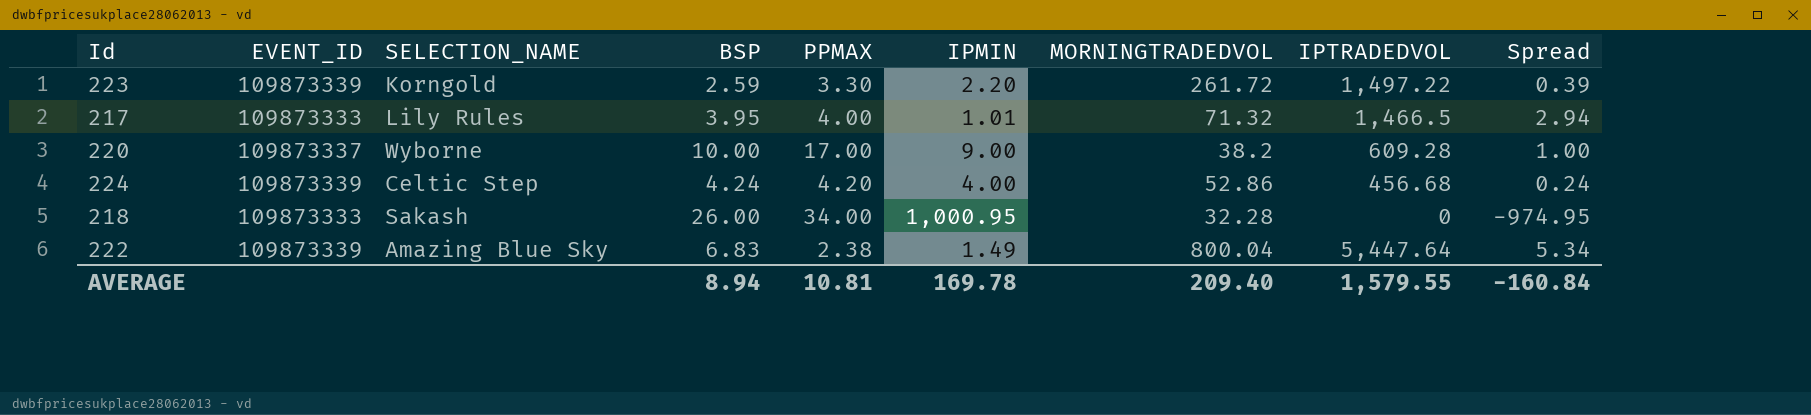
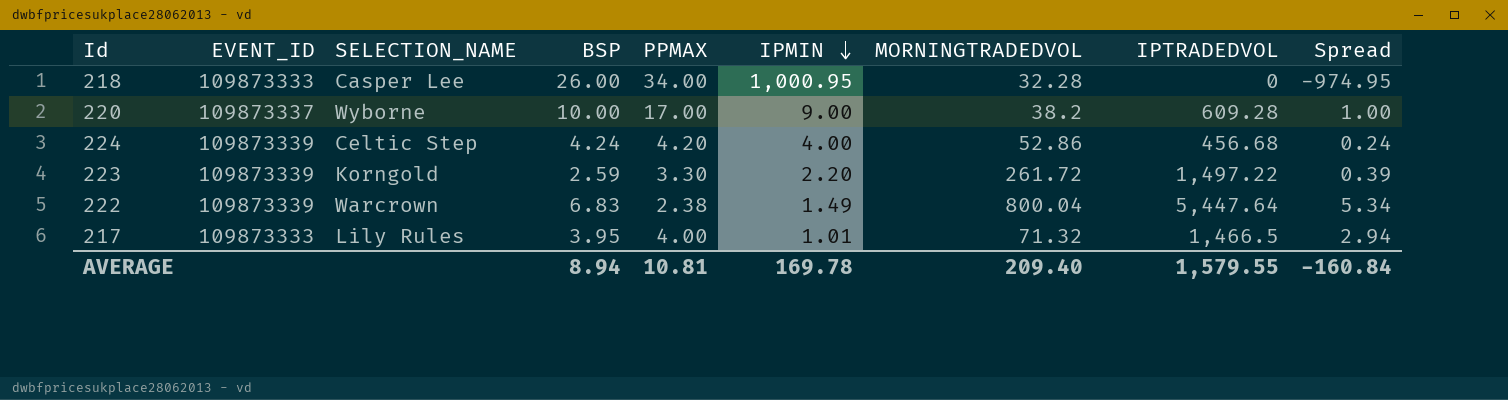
row order: none -> IPMIN descending
218 | SELECTION_NAME: Sakash -> Casper Lee
222 | SELECTION_NAME: Amazing Blue Sky -> Warcrown

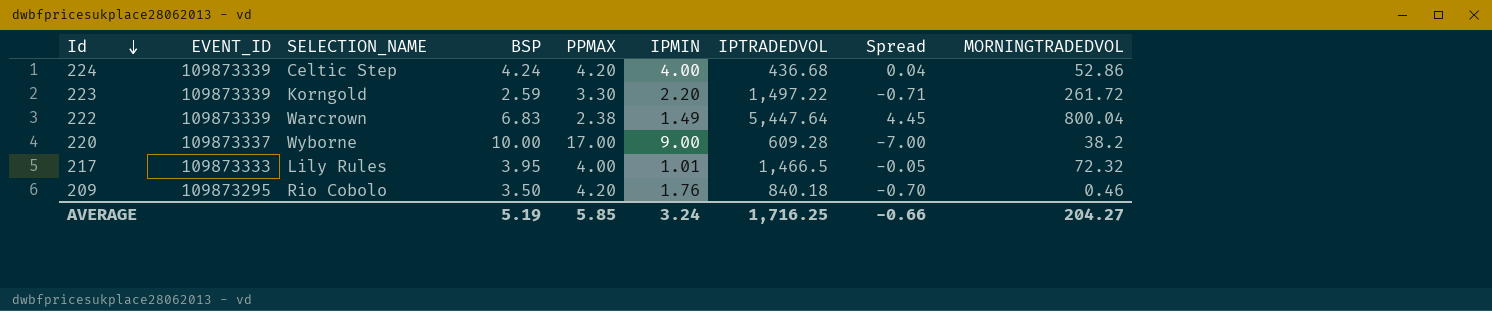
row order: IPMIN descending -> Id descending
column Spread | formula: [BSP] - [IPMIN] -> [BSP] - [PPMAX]
column MORNINGTRADEDVOL | position: 7 -> 9
row 218: 109873333 | Casper Lee | 26.00 | 34.00 | 1,000.95 | 32.28 | 0 | -974.95 -> none
224 | IPTRADEDVOL: 456.68 -> 436.68
217 | MORNINGTRADEDVOL: 71.32 -> 72.32
row 209: none -> 109873295 | Rio Cobolo | 3.50 | 4.20 | 1.76 | 840.18 | -0.70 | 0.46
AVERAGE | BSP: 8.94 -> 5.19
AVERAGE | PPMAX: 10.81 -> 5.85
AVERAGE | IPMIN: 169.78 -> 3.24
AVERAGE | IPTRADEDVOL: 1,579.55 -> 1,716.25
AVERAGE | Spread: -160.84 -> -0.66
AVERAGE | MORNINGTRADEDVOL: 209.40 -> 204.27

